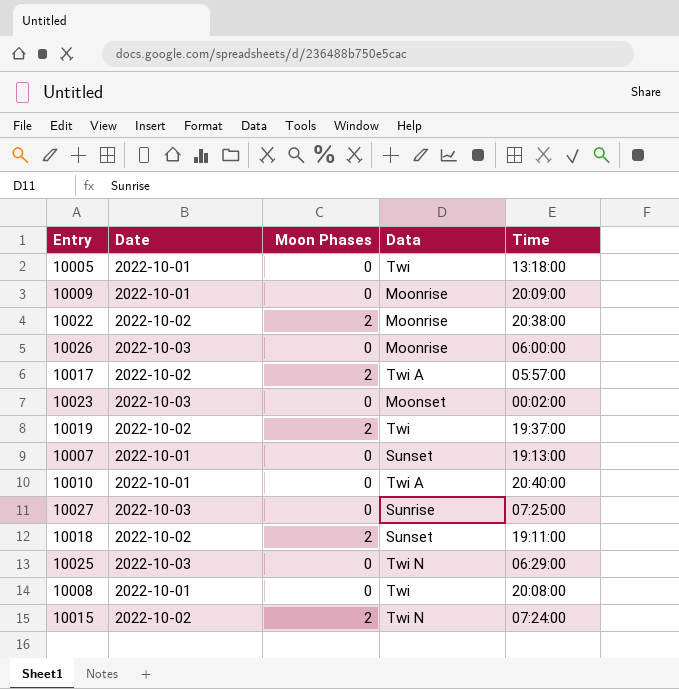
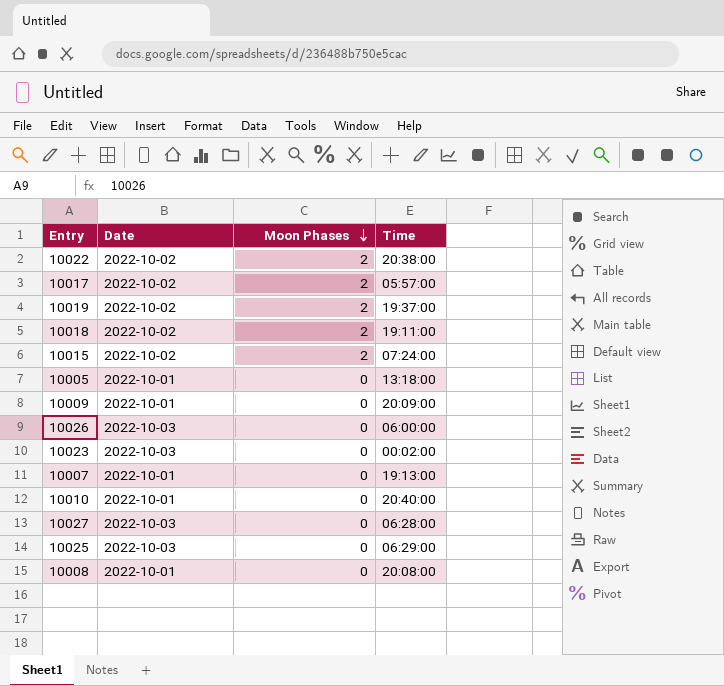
row order: none -> Moon Phases descending
column Data | position: 4 -> none
10027 | Time: 07:25:00 -> 06:28:00

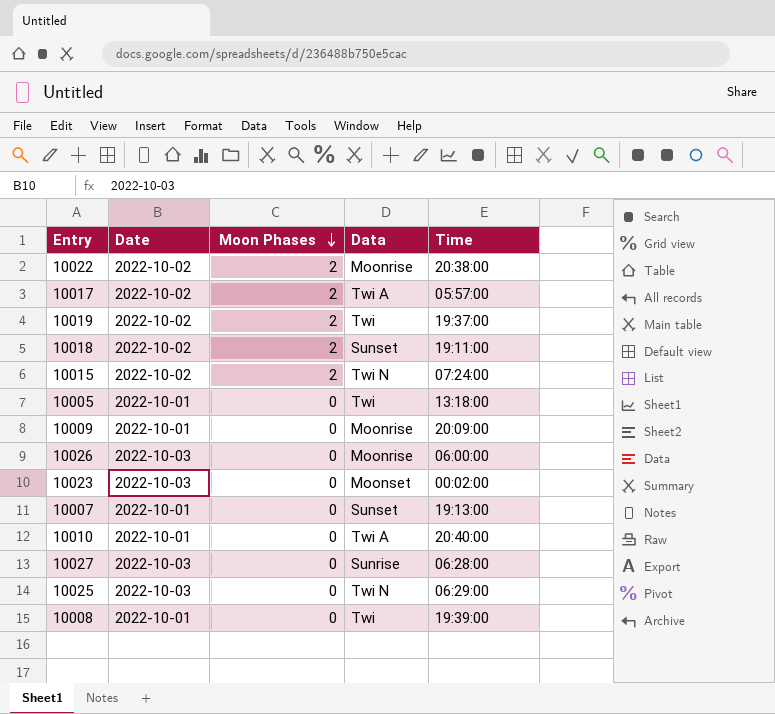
column Data | position: none -> 4
10008 | Time: 20:08:00 -> 19:39:00

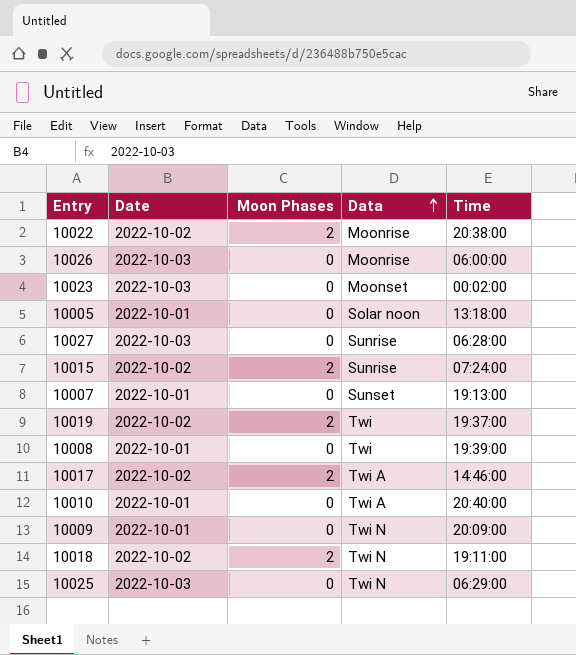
row order: Moon Phases descending -> Data ascending
10005 | Data: Twi -> Solar noon
10015 | Data: Twi N -> Sunrise
10017 | Time: 05:57:00 -> 14:46:00
10009 | Data: Moonrise -> Twi N
10018 | Data: Sunset -> Twi N

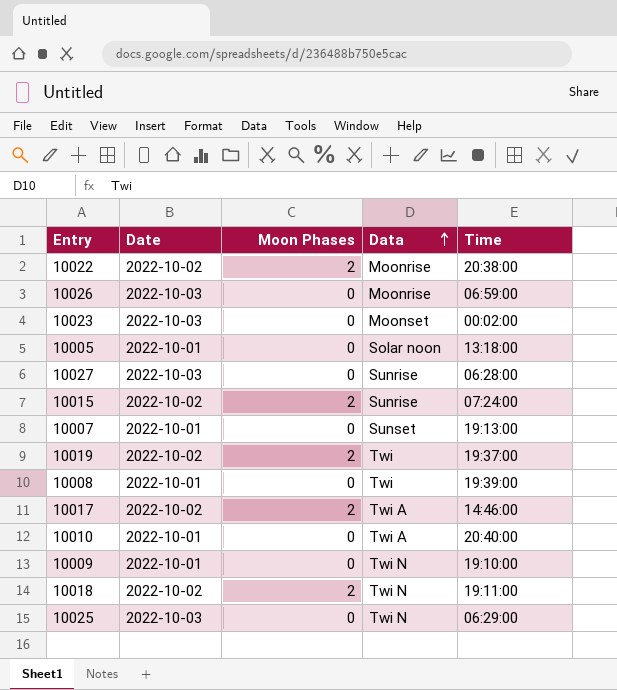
10026 | Time: 06:00:00 -> 06:59:00
10009 | Time: 20:09:00 -> 19:10:00

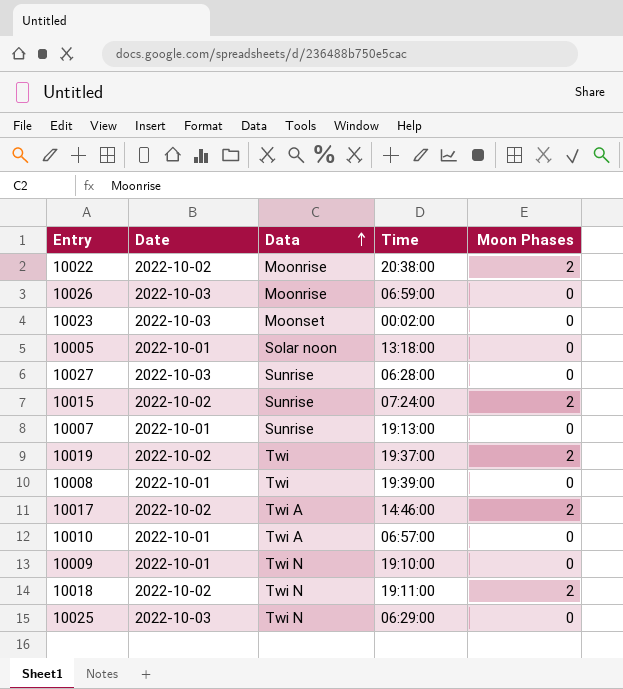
column Moon Phases | position: 3 -> 5
10007 | Data: Sunset -> Sunrise
10010 | Time: 20:40:00 -> 06:57:00

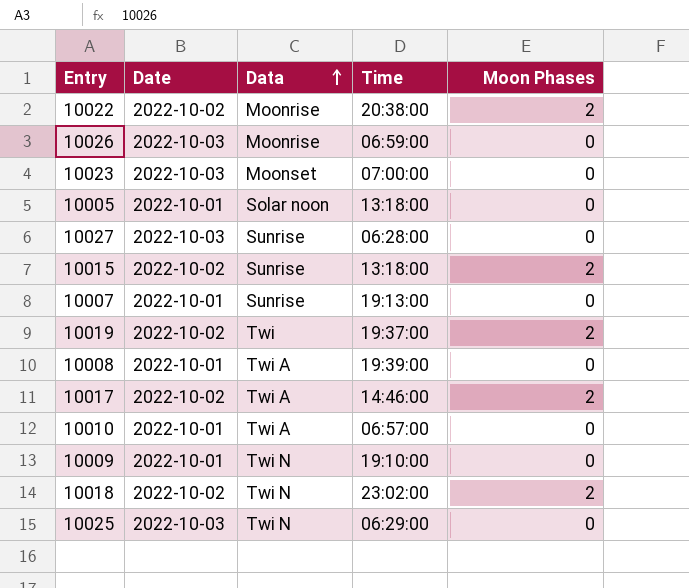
10023 | Time: 00:02:00 -> 07:00:00
10015 | Time: 07:24:00 -> 13:18:00
10008 | Data: Twi -> Twi A
10018 | Time: 19:11:00 -> 23:02:00

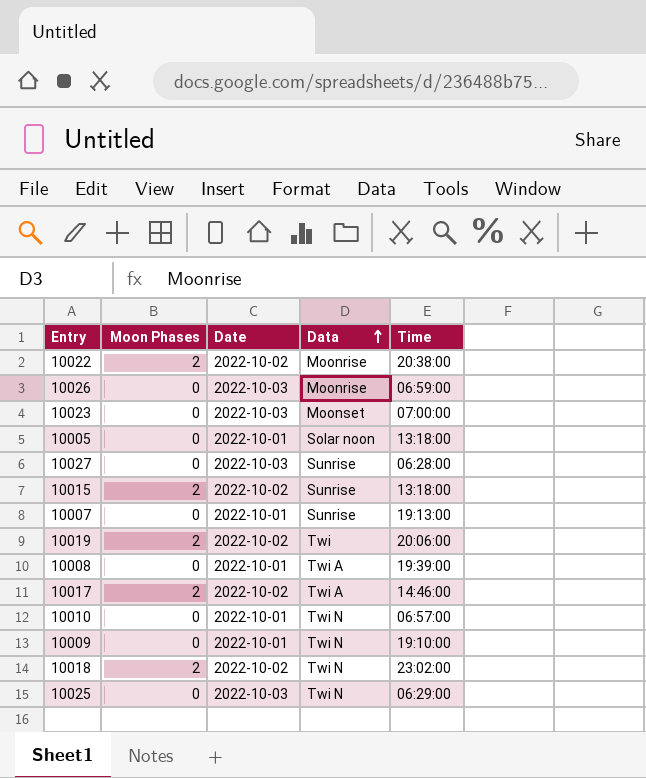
column Moon Phases | position: 5 -> 2
10019 | Time: 19:37:00 -> 20:06:00
10010 | Data: Twi A -> Twi N

